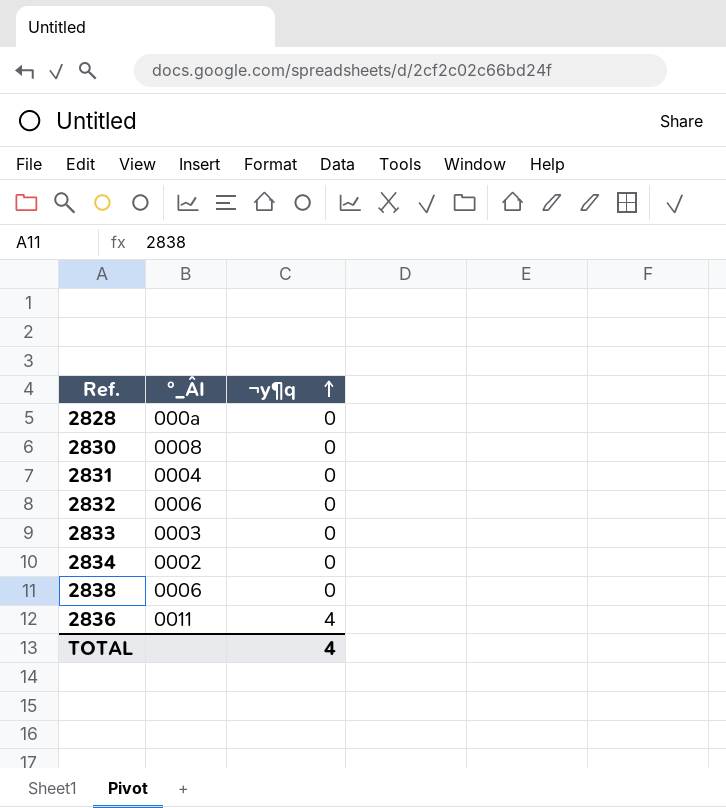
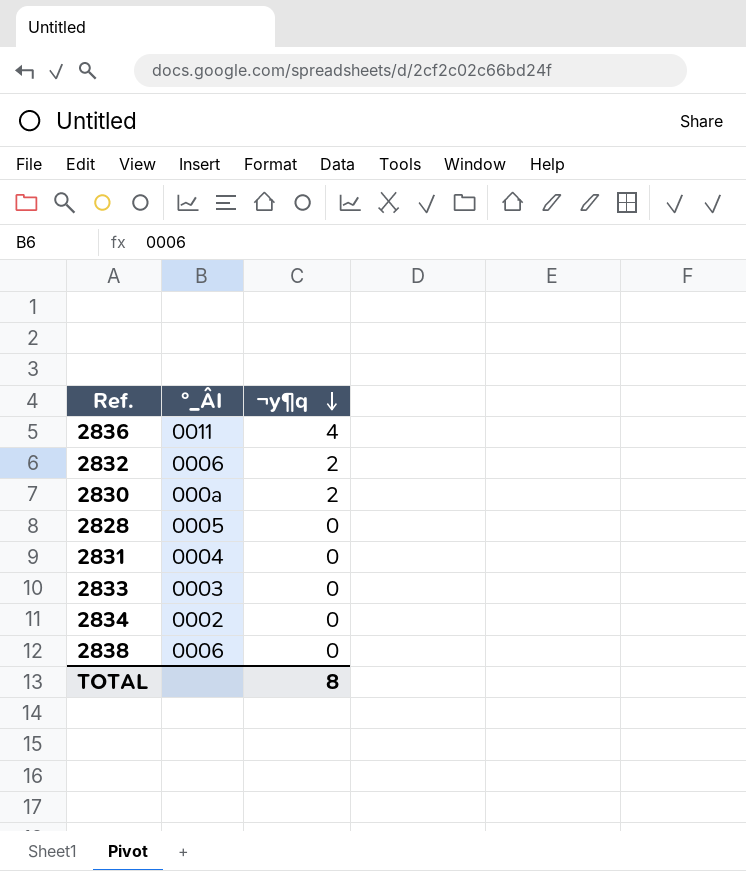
row order: ¬y¶q ascending -> ¬y¶q descending
2832 | ¬y¶q: 0 -> 2
2830 | °_ÂI: 0008 -> 000a
2830 | ¬y¶q: 0 -> 2
2828 | °_ÂI: 000a -> 0005
TOTAL | ¬y¶q: 4 -> 8

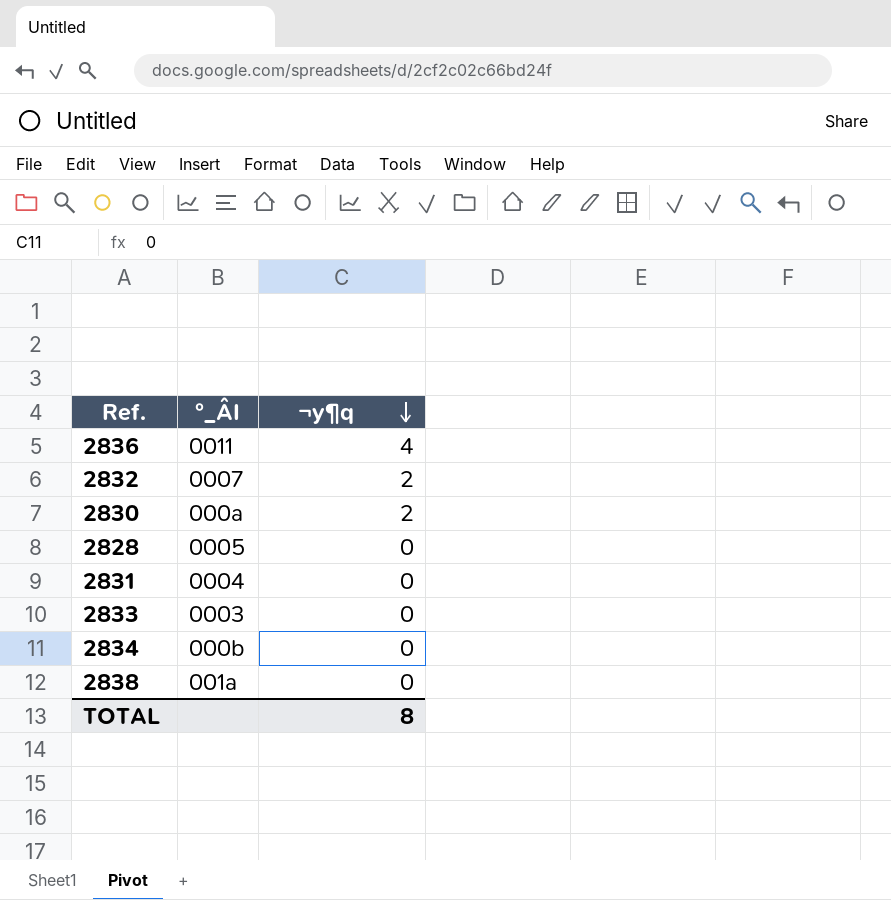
2832 | °_ÂI: 0006 -> 0007
2834 | °_ÂI: 0002 -> 000b
2838 | °_ÂI: 0006 -> 001a

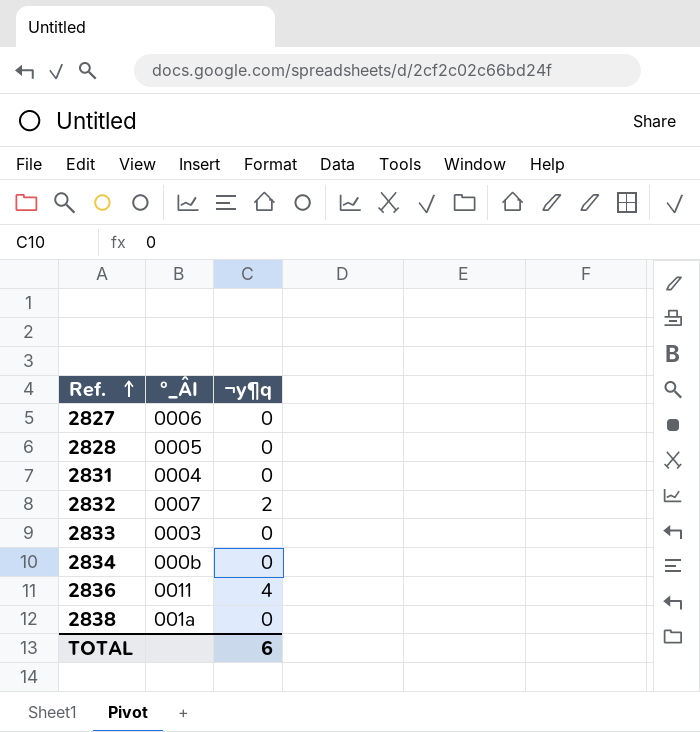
row order: ¬y¶q descending -> Ref. ascending
row 2830: 000a | 2 -> none
row 2827: none -> 0006 | 0
TOTAL | ¬y¶q: 8 -> 6

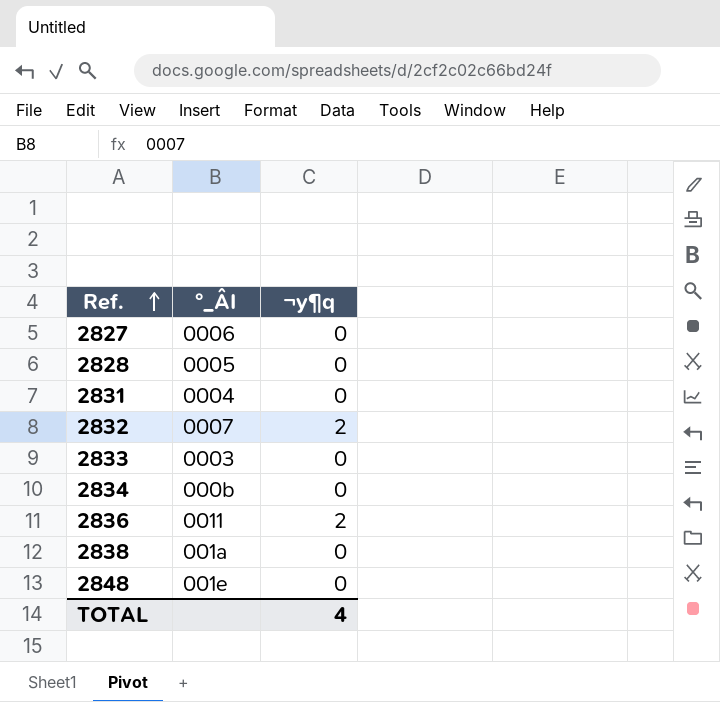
2836 | ¬y¶q: 4 -> 2
row 2848: none -> 001e | 0
TOTAL | ¬y¶q: 6 -> 4

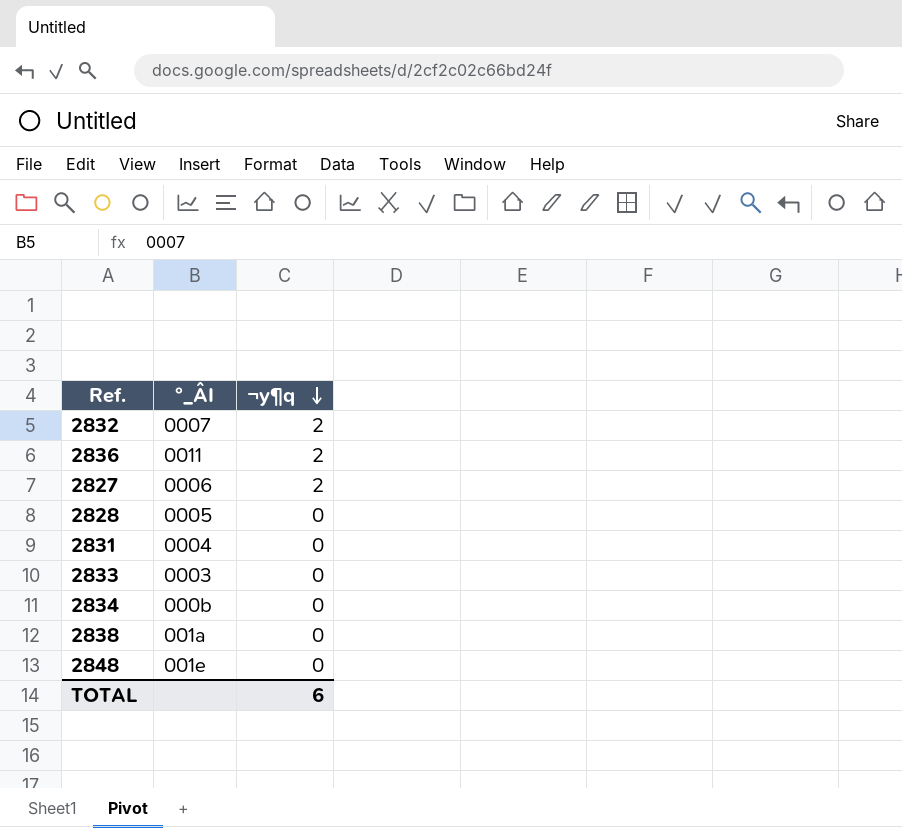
row order: Ref. ascending -> ¬y¶q descending
2827 | ¬y¶q: 0 -> 2
TOTAL | ¬y¶q: 4 -> 6

